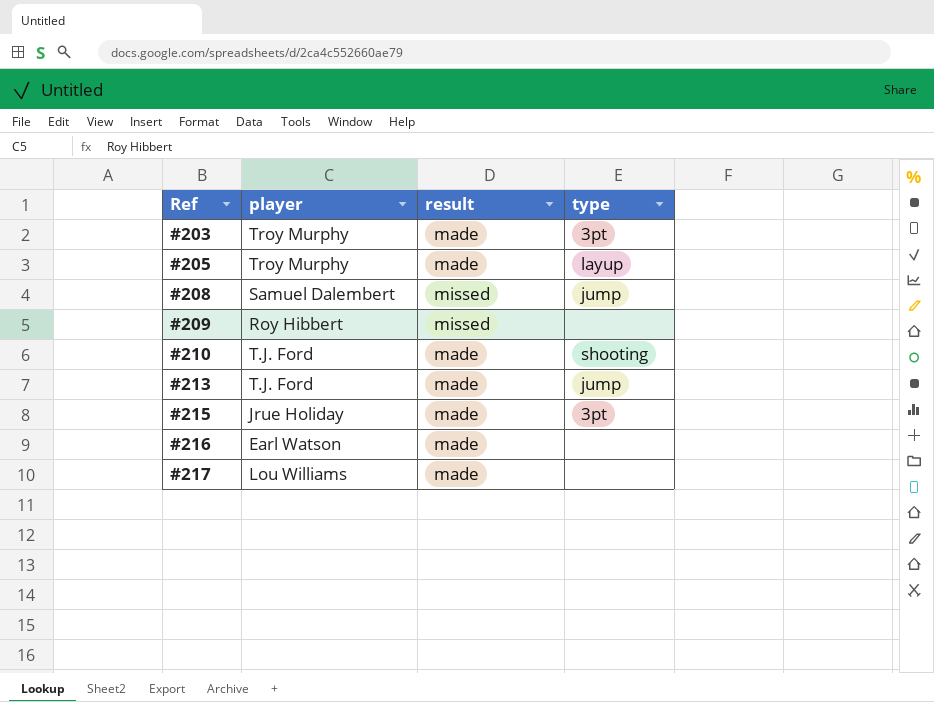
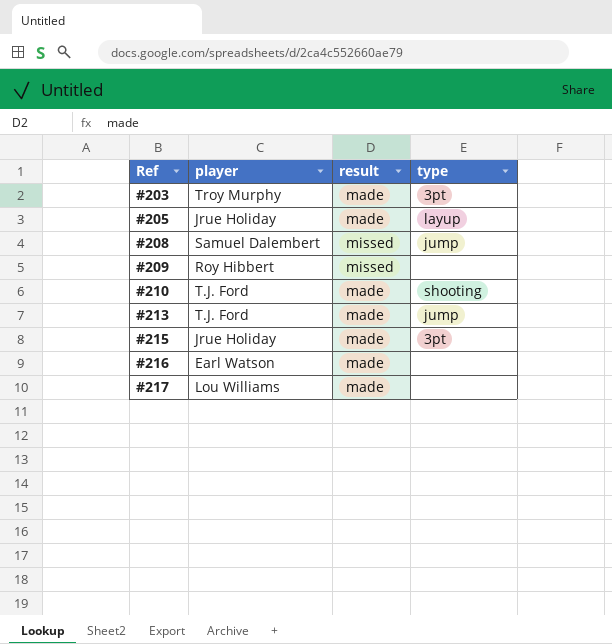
#205 | player: Troy Murphy -> Jrue Holiday

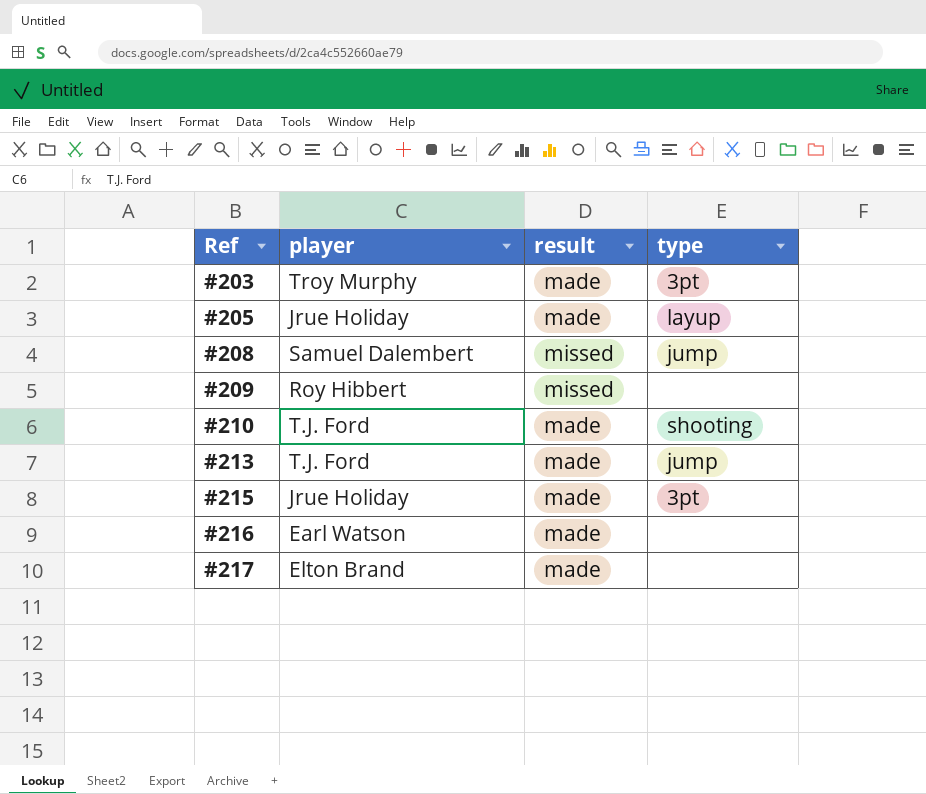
#217 | player: Lou Williams -> Elton Brand

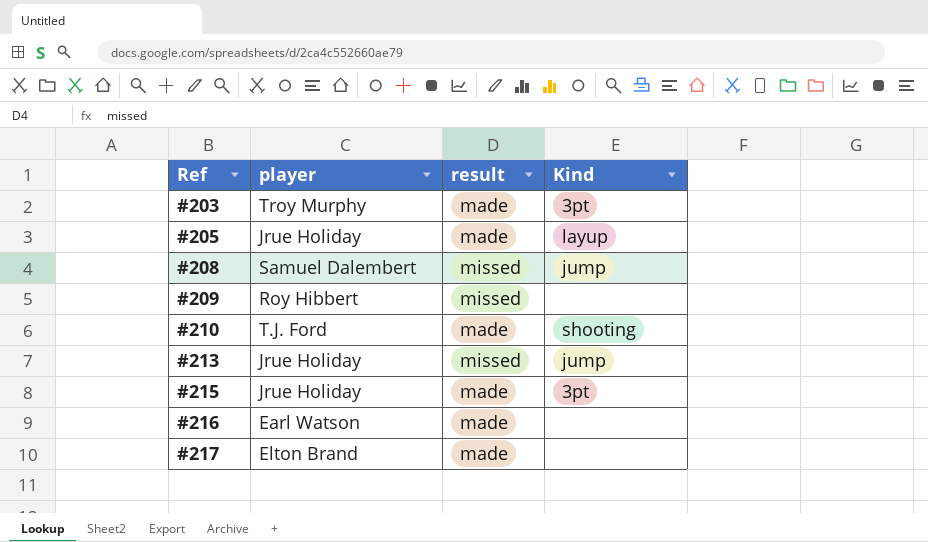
column name: type -> Kind
#213 | player: T.J. Ford -> Jrue Holiday
#213 | result: made -> missed

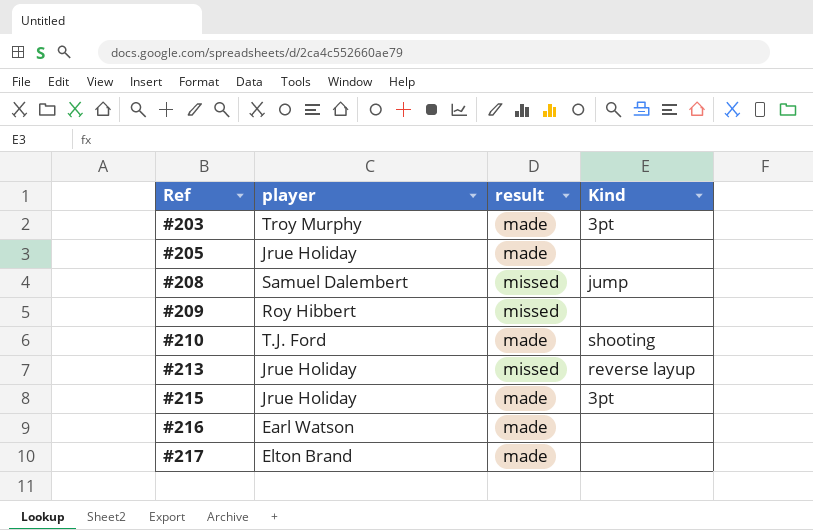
#205 | Kind: layup -> none
#213 | Kind: jump -> reverse layup

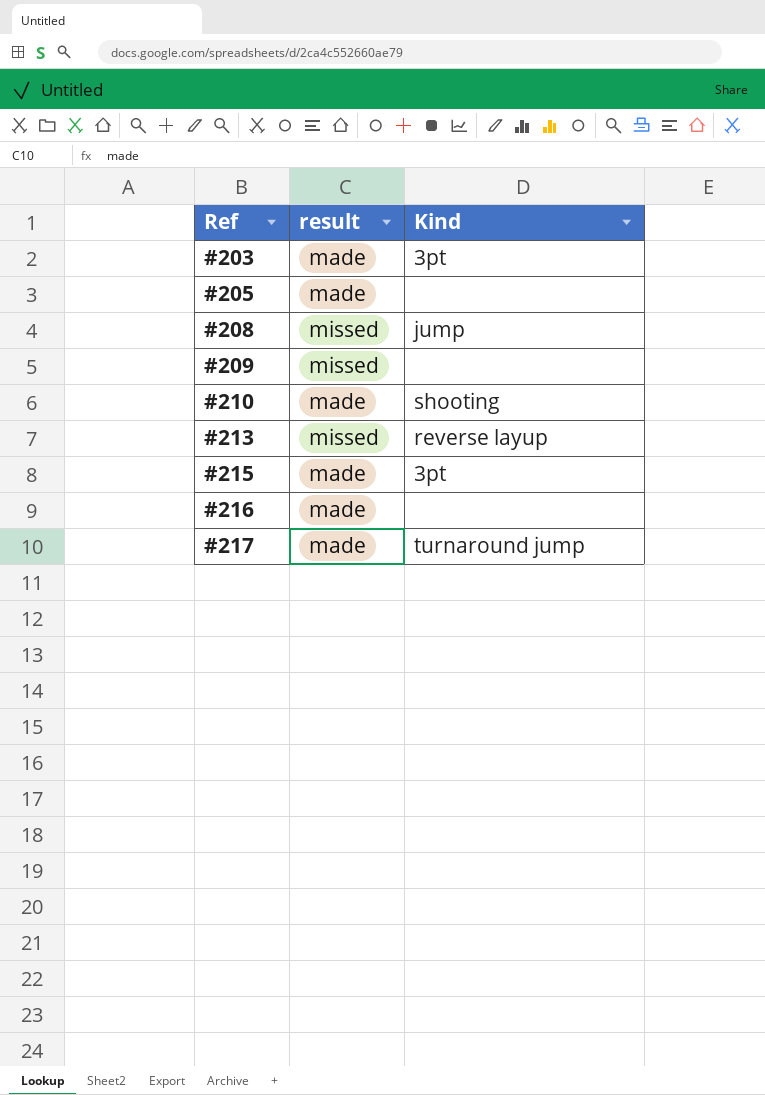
column player | position: 2 -> none
#217 | Kind: none -> turnaround jump

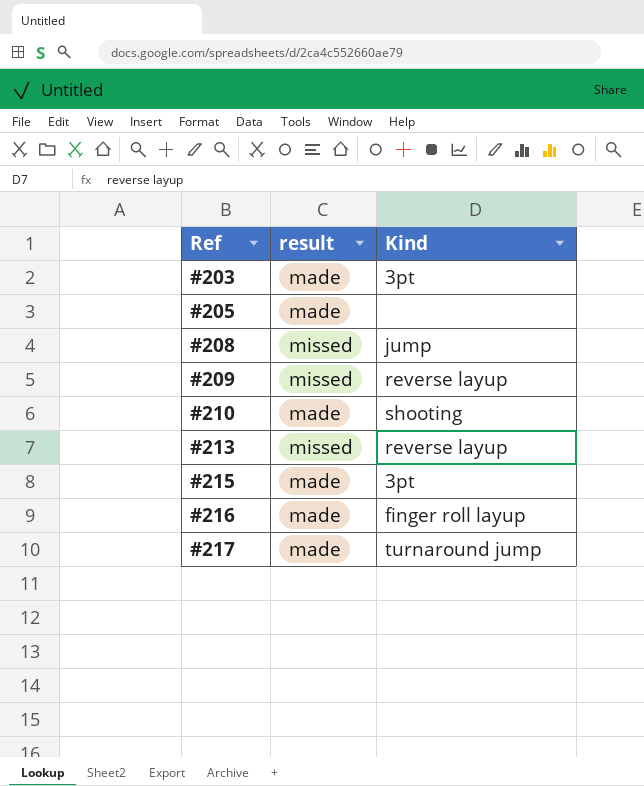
#209 | Kind: none -> reverse layup
#216 | Kind: none -> finger roll layup

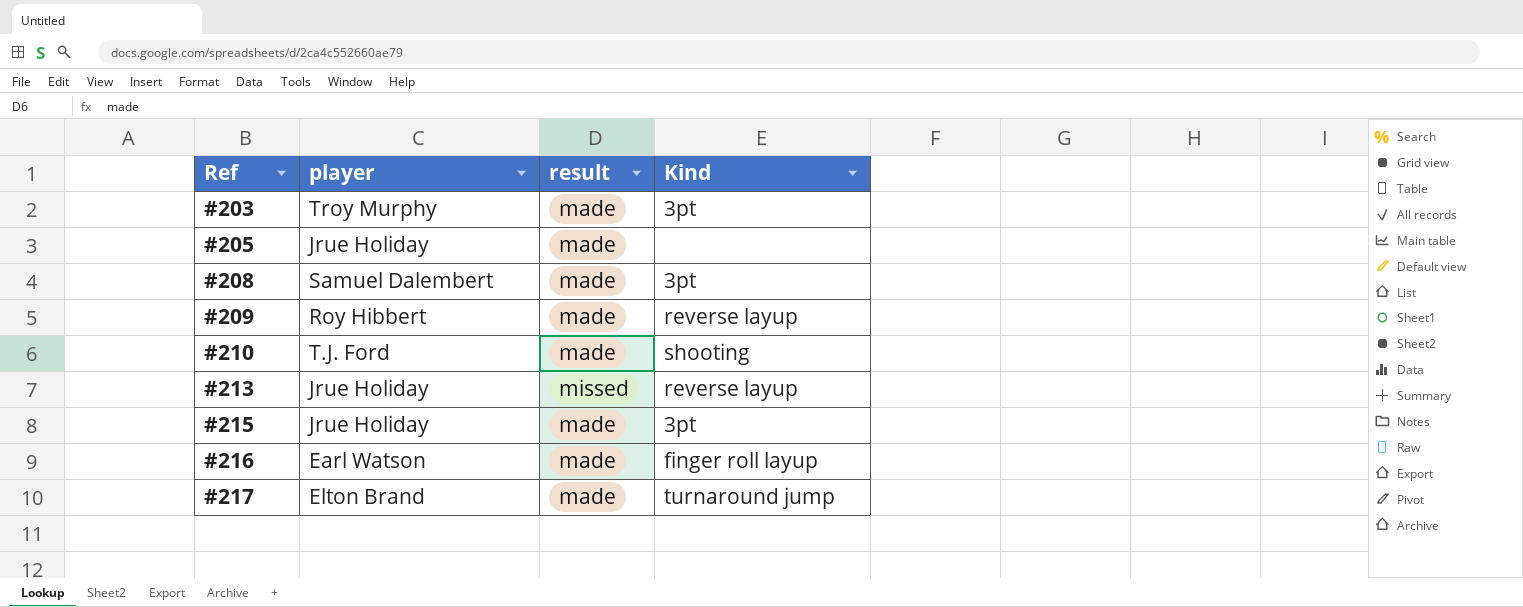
column player | position: none -> 2
#208 | result: missed -> made
#208 | Kind: jump -> 3pt
#209 | result: missed -> made

